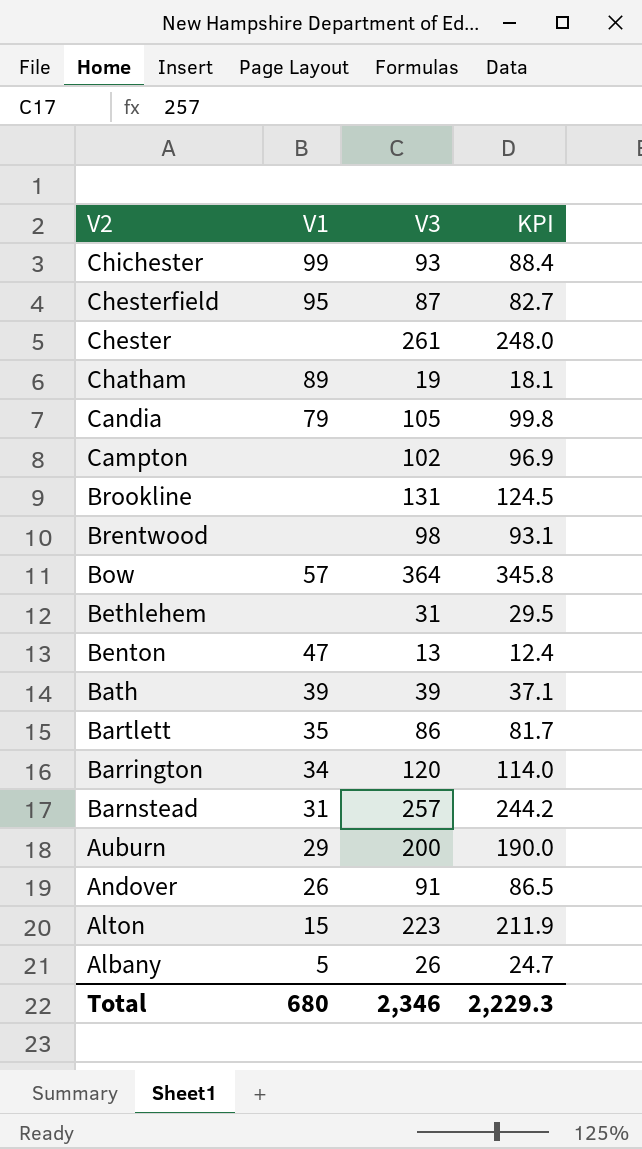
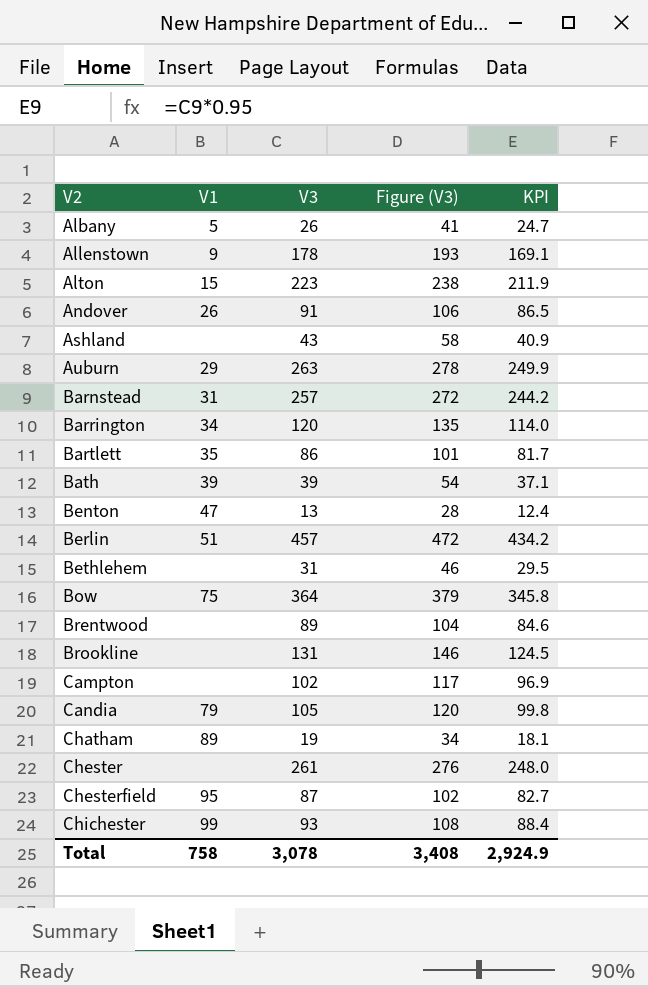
row order: V2 descending -> V2 ascending
column Figure (V3) | formula: none -> [V3] + 15
row Allenstown: none -> 9 | 178 | 193 | 169.1
row Ashland: none -> none | 43 | 58 | 40.9
Auburn | V3: 200 -> 263
Auburn | KPI: 190.0 -> 249.9
row Berlin: none -> 51 | 457 | 472 | 434.2
Bow | V1: 57 -> 75
Brentwood | V3: 98 -> 89
Brentwood | KPI: 93.1 -> 84.6
Total | V1: 680 -> 758
Total | V3: 2,346 -> 3,078
Total | KPI: 2,229.3 -> 2,924.9

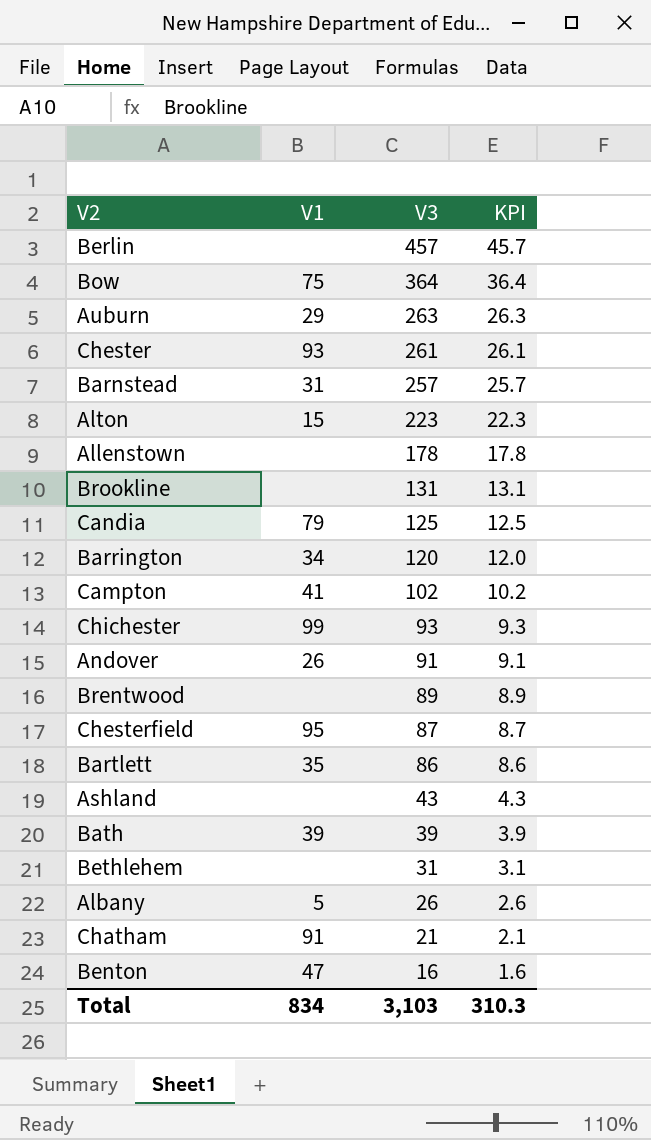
row order: V2 ascending -> V3 descending
column Figure (V3) | formula: [V3] + 15 -> none
column KPI | formula: [V3] * 0.95 -> [V3] * 0.1
Berlin | V1: 51 -> none
Chester | V1: none -> 93
Allenstown | V1: 9 -> none
Candia | V3: 105 -> 125
Campton | V1: none -> 41
Chatham | V1: 89 -> 91
Chatham | V3: 19 -> 21
Benton | V3: 13 -> 16
Total | V1: 758 -> 834
Total | V3: 3,078 -> 3,103
Total | KPI: 2,924.9 -> 310.3

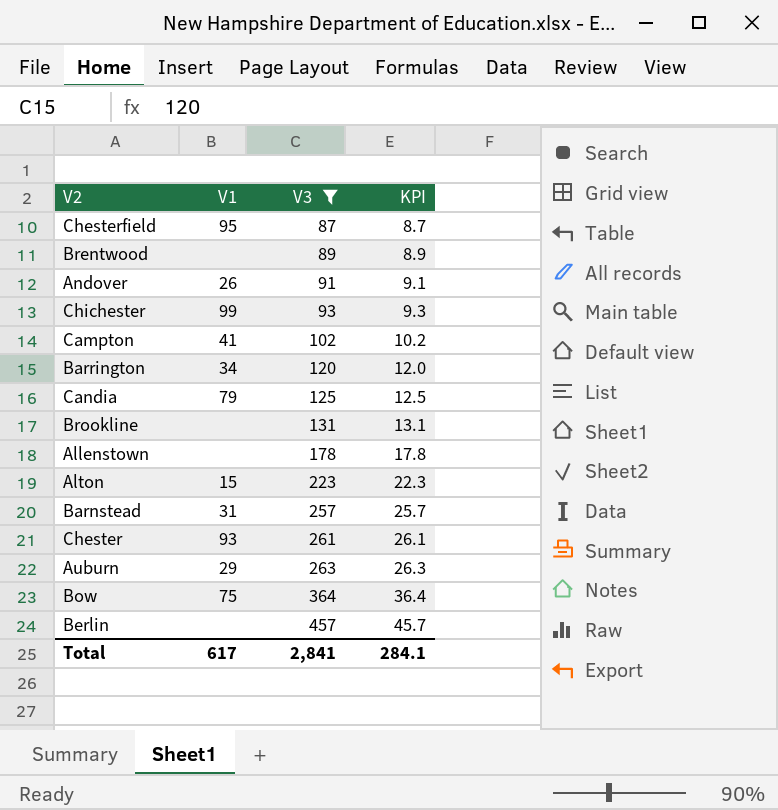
filter: none -> V3 >= 87
row order: V3 descending -> V3 ascending
Total | V1: 834 -> 617
Total | V3: 3,103 -> 2,841
Total | KPI: 310.3 -> 284.1

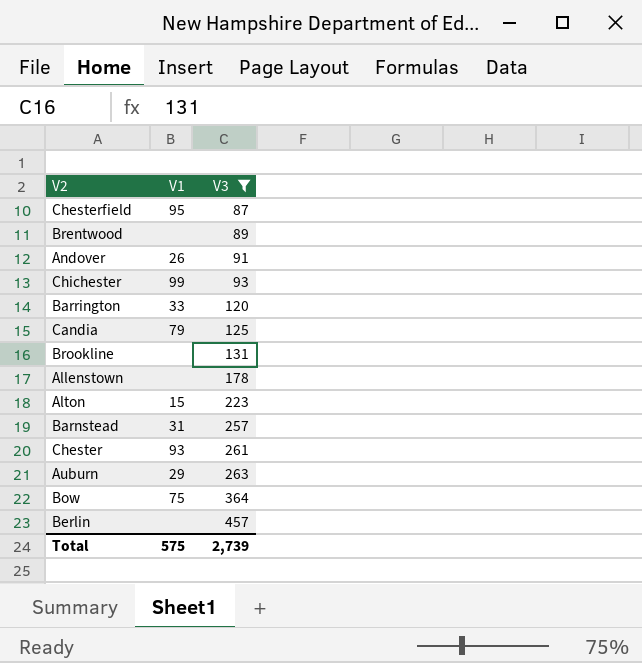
column KPI | formula: [V3] * 0.1 -> none
row Campton: 41 | 102 | 10.2 -> none
Barrington | V1: 34 -> 33
Total | V1: 617 -> 575
Total | V3: 2,841 -> 2,739

